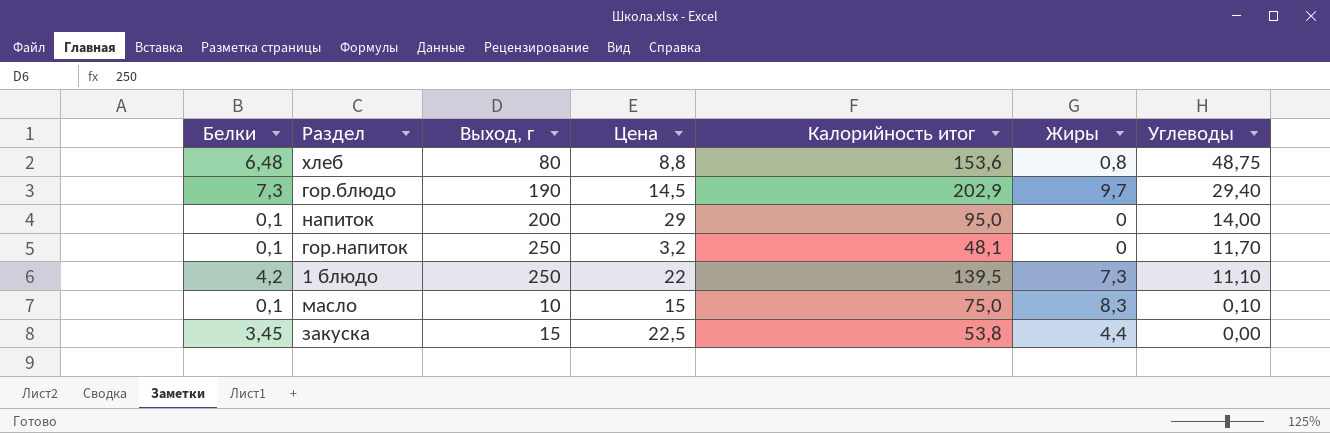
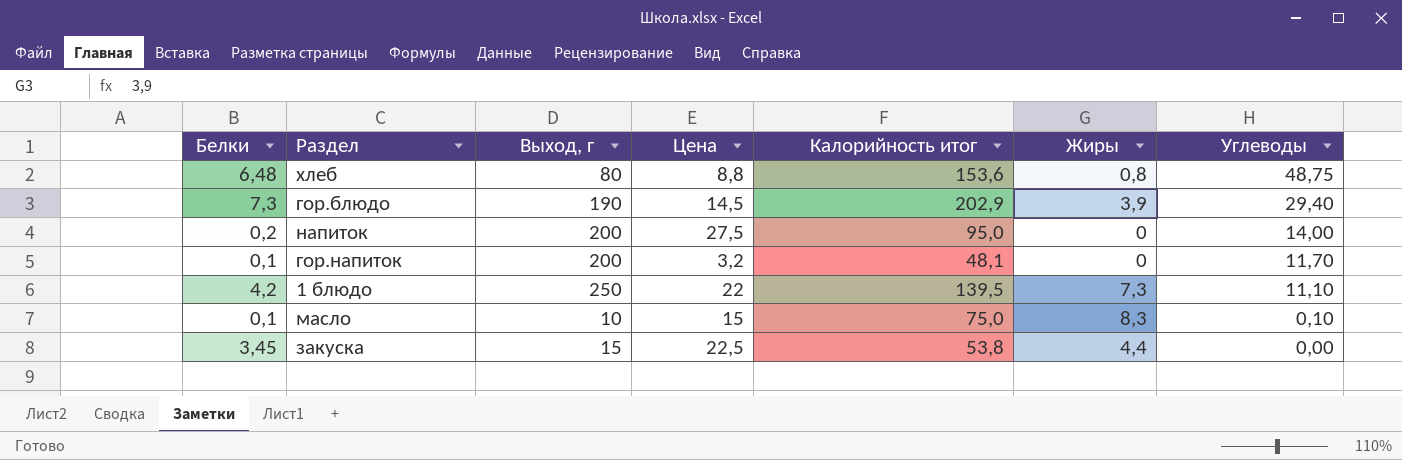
гор.блюдо | Жиры: 9,7 -> 3,9
напиток | Белки: 0,1 -> 0,2
напиток | Цена: 29 -> 27,5
гор.напиток | Выход, г: 250 -> 200

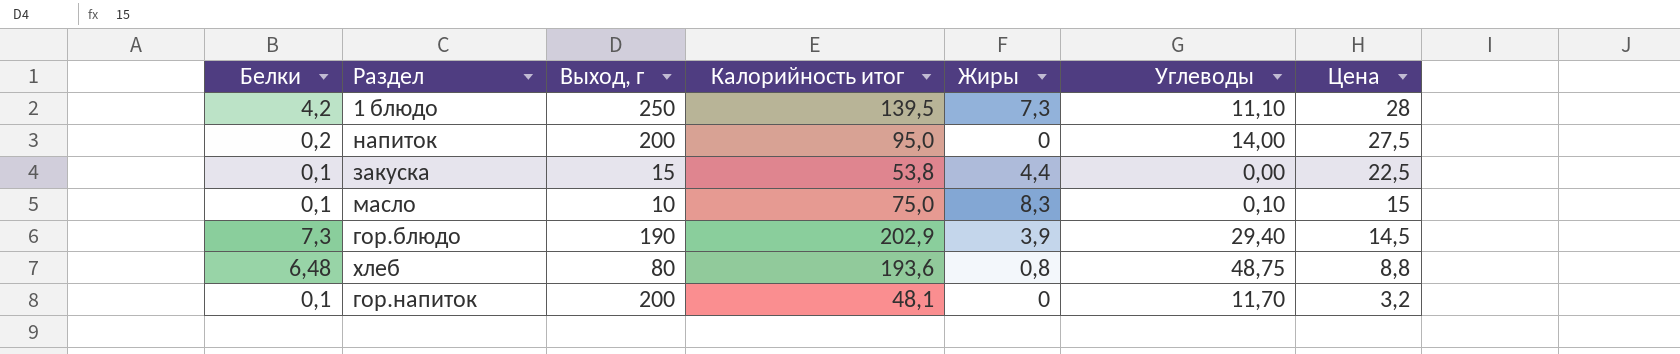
row order: Углеводы descending -> Цена descending
column Цена | position: 4 -> 7
1 блюдо | Цена: 22 -> 28
закуска | Белки: 3,45 -> 0,1
хлеб | Калорийность итог: 153,6 -> 193,6

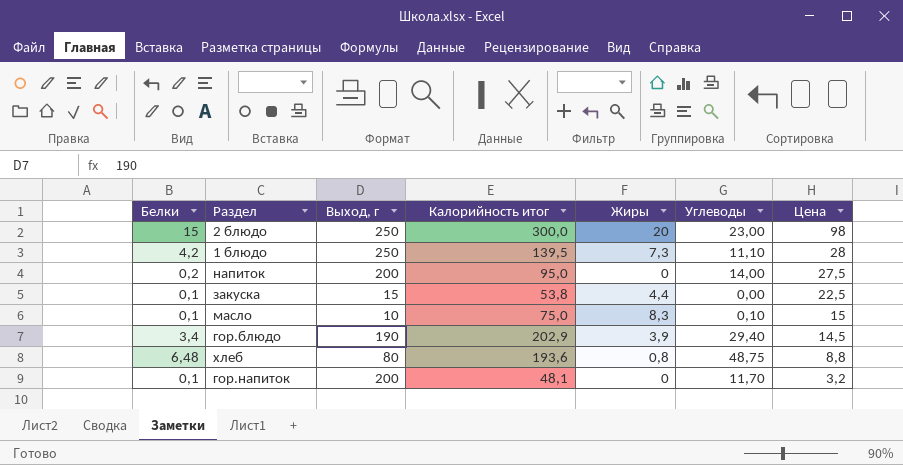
row 2 блюдо: none -> 15 | 250 | 300,0 | 20 | 23,00 | 98
гор.блюдо | Белки: 7,3 -> 3,4

